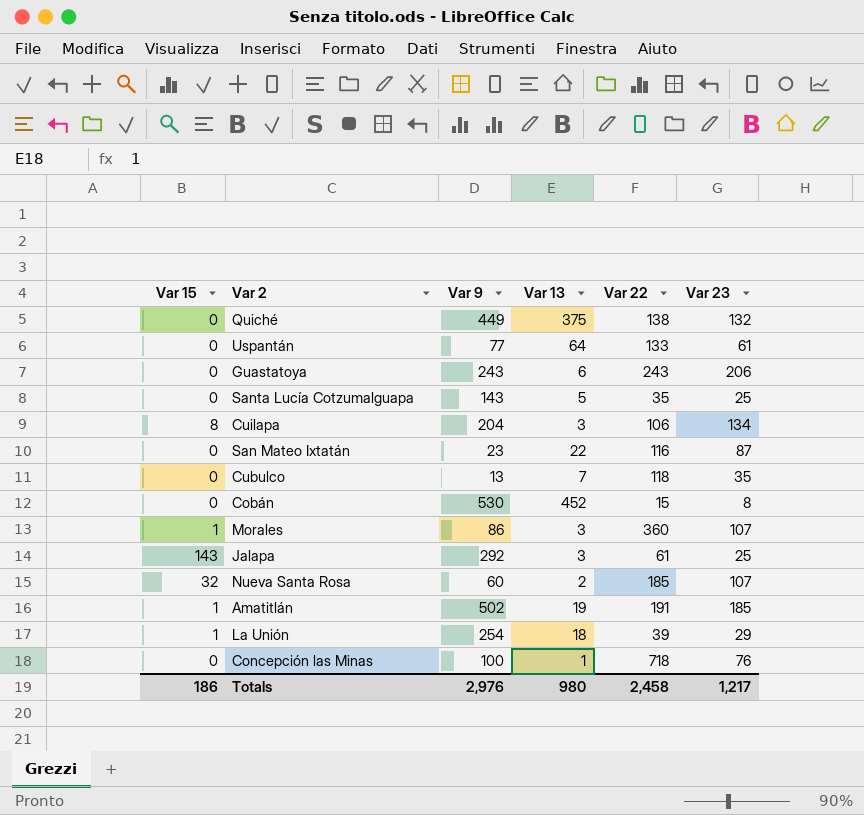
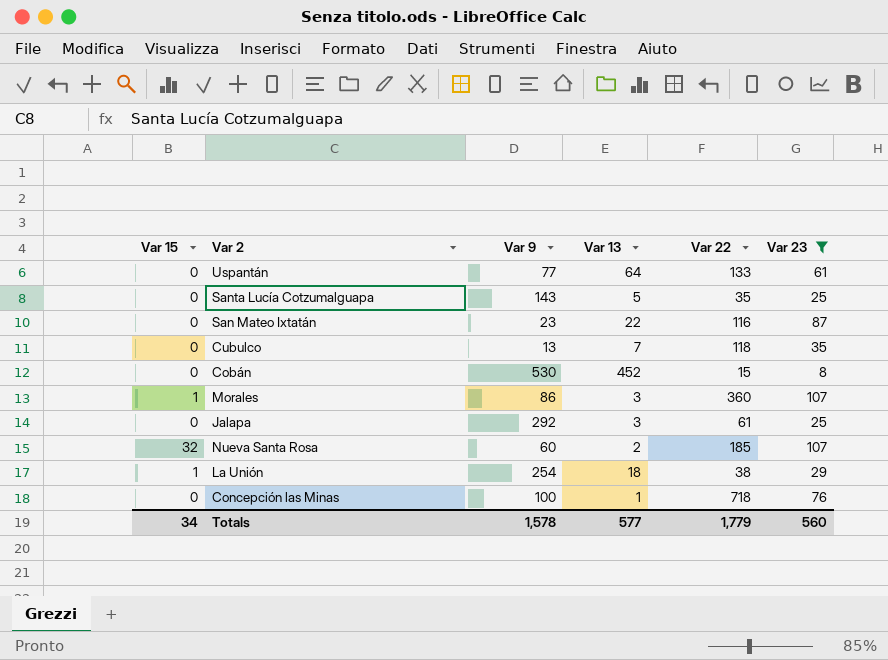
filter: none -> Var 23 <= 107
Jalapa | Var 15: 143 -> 0
La Unión | Var 22: 39 -> 38
Totals | Var 15: 186 -> 34
Totals | Var 9: 2,976 -> 1,578
Totals | Var 13: 980 -> 577
Totals | Var 22: 2,458 -> 1,779
Totals | Var 23: 1,217 -> 560

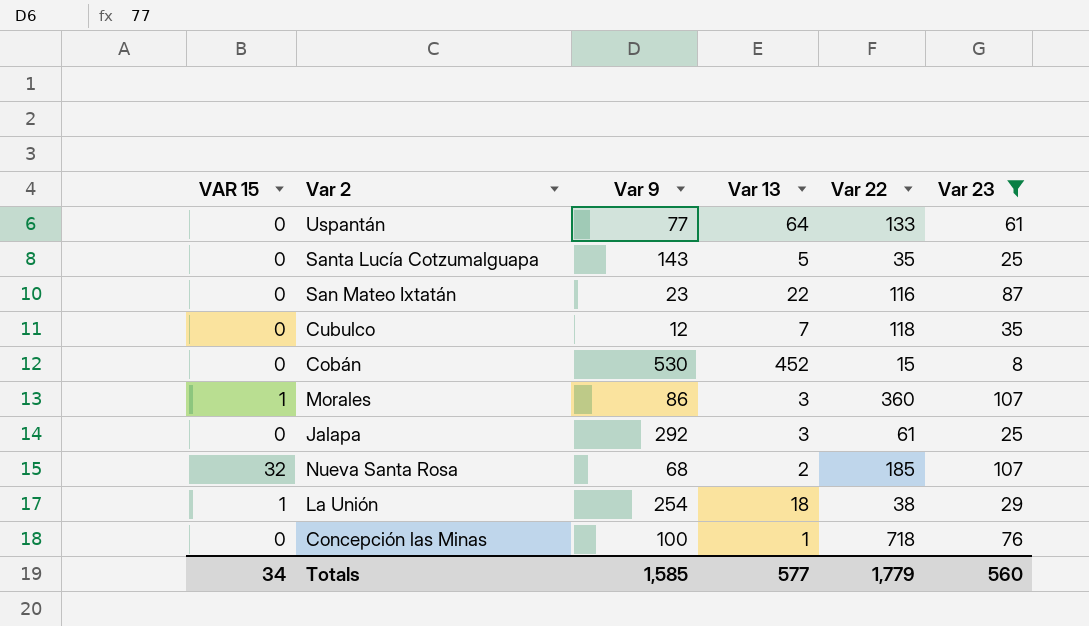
column name: Var 15 -> VAR 15
Cubulco | Var 9: 13 -> 12
Nueva Santa Rosa | Var 9: 60 -> 68
Totals | Var 9: 1,578 -> 1,585

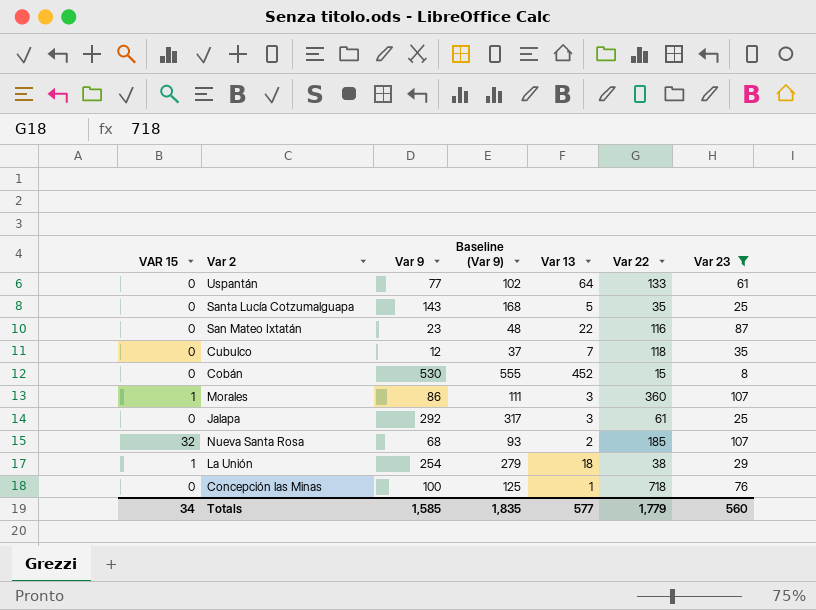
column Baseline (Var 9) | formula: none -> [Var 9] + 25

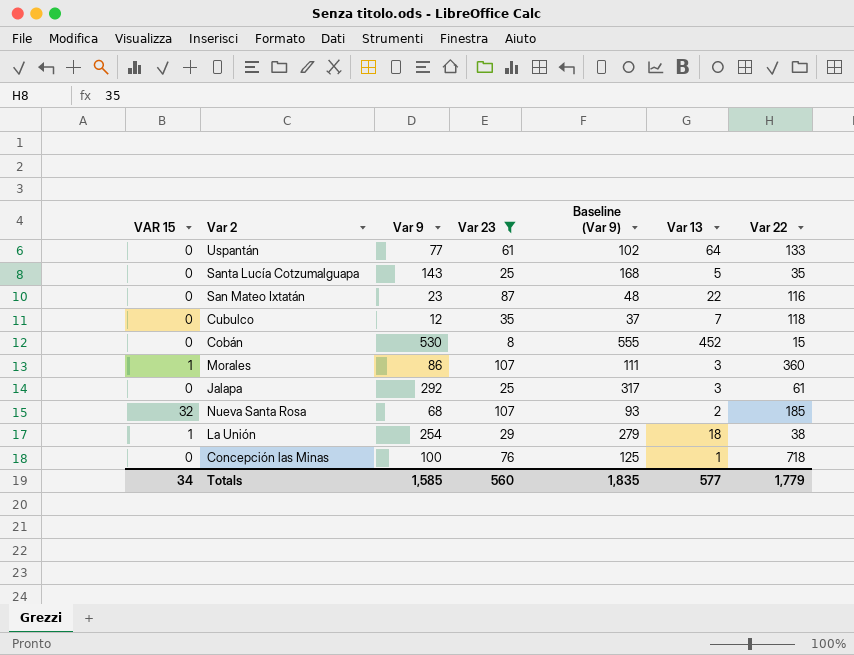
column Var 23 | position: 7 -> 4

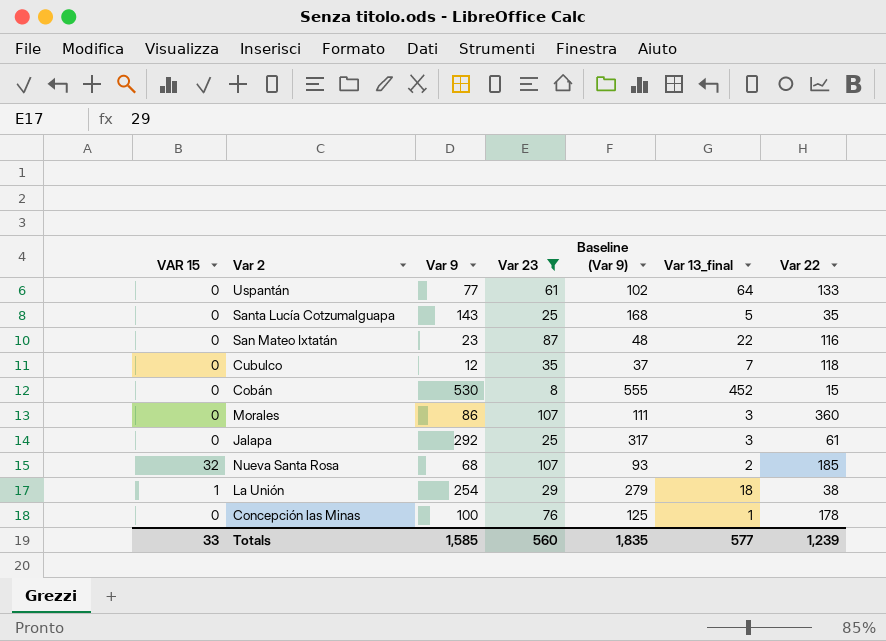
column name: Var 13 -> Var 13_final
Morales | VAR 15: 1 -> 0
Concepción las Minas | Var 22: 718 -> 178
Totals | VAR 15: 34 -> 33
Totals | Var 22: 1,779 -> 1,239

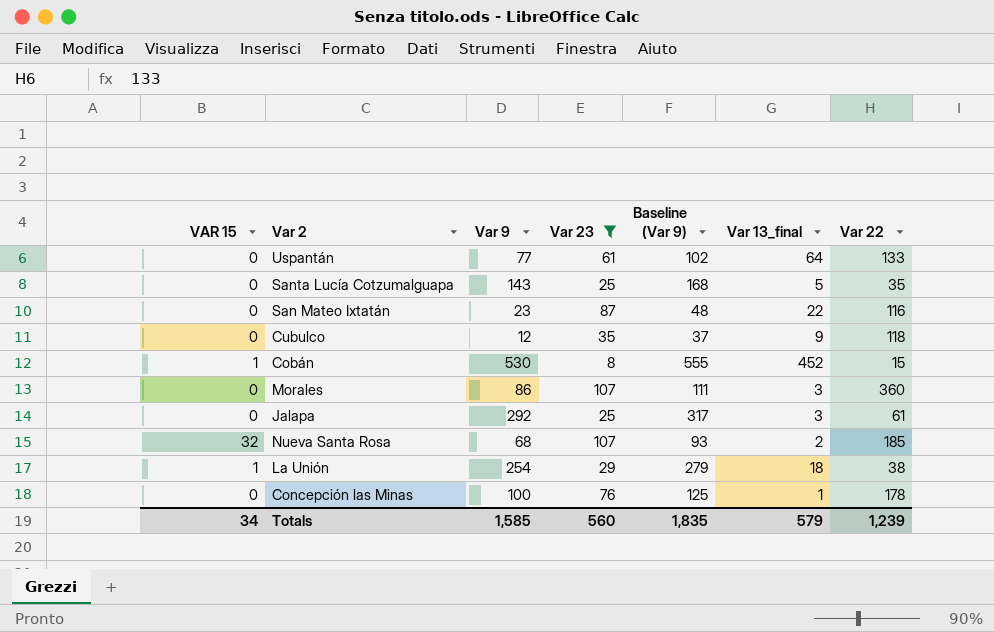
Cubulco | Var 13_final: 7 -> 9
Cobán | VAR 15: 0 -> 1
Totals | VAR 15: 33 -> 34
Totals | Var 13_final: 577 -> 579

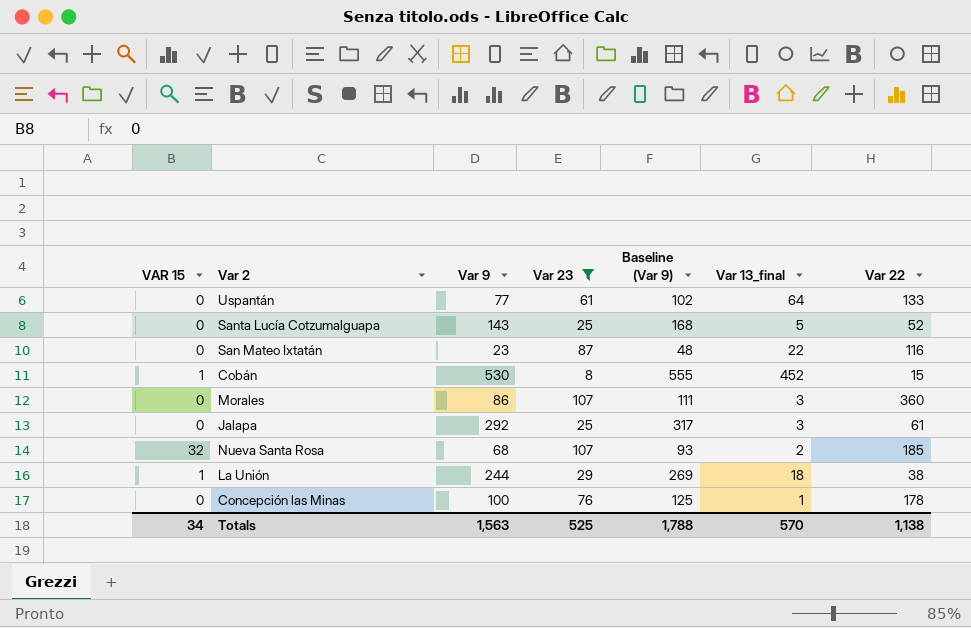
row Cubulco: 0 | 12 | 35 | 37 | 9 | 118 -> none
Santa Lucía Cotzumalguapa | Var 22: 35 -> 52
La Unión | Var 9: 254 -> 244
La Unión | Baseline (Var 9): 279 -> 269
Totals | Var 9: 1,585 -> 1,563
Totals | Var 23: 560 -> 525
Totals | Baseline (Var 9): 1,835 -> 1,788
Totals | Var 13_final: 579 -> 570
Totals | Var 22: 1,239 -> 1,138

